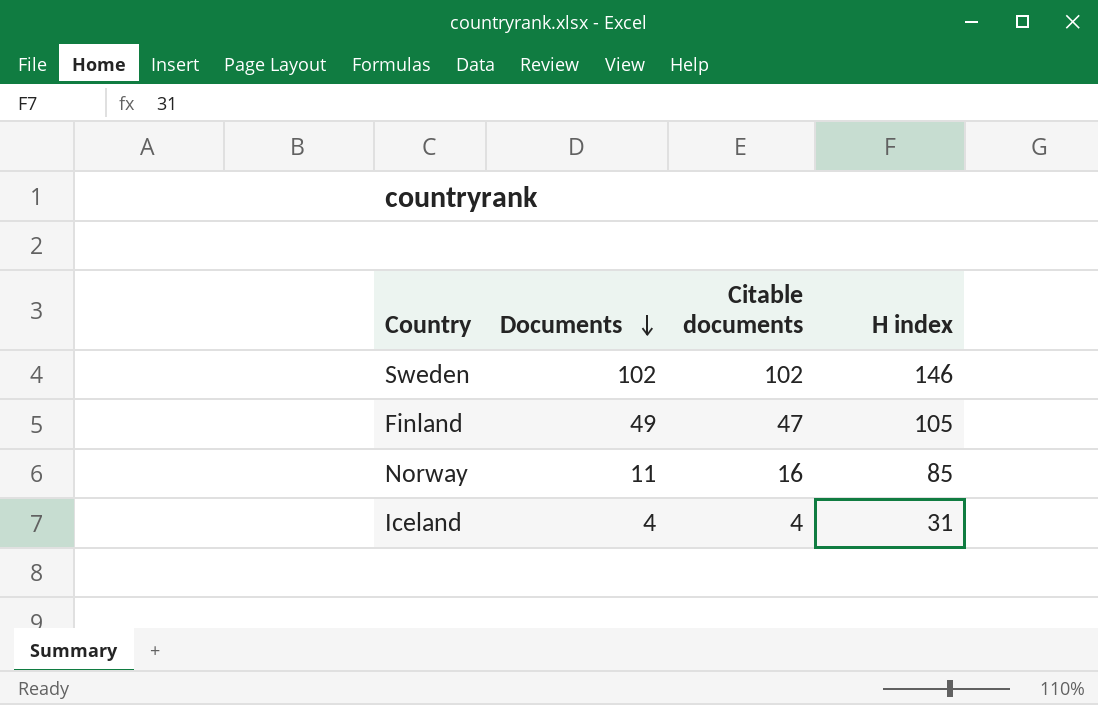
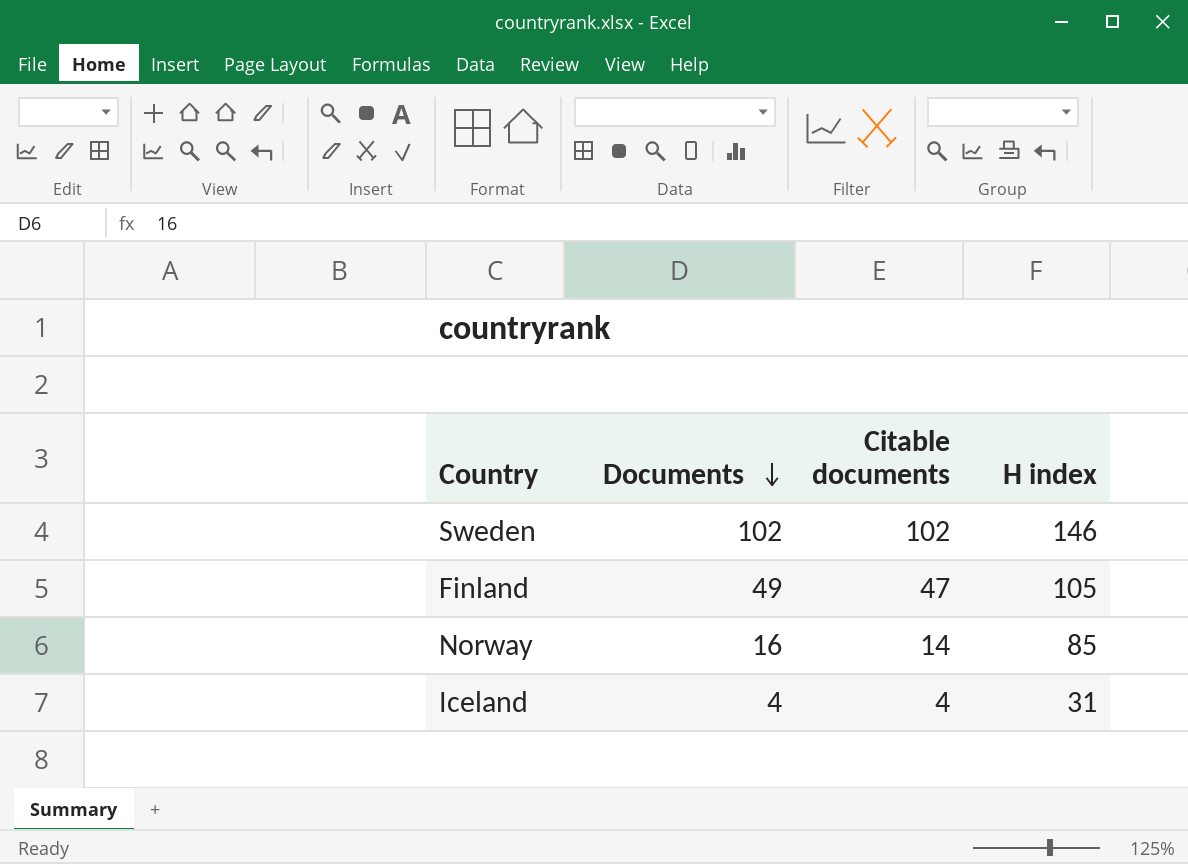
Norway | Documents: 11 -> 16
Norway | Citable documents: 16 -> 14

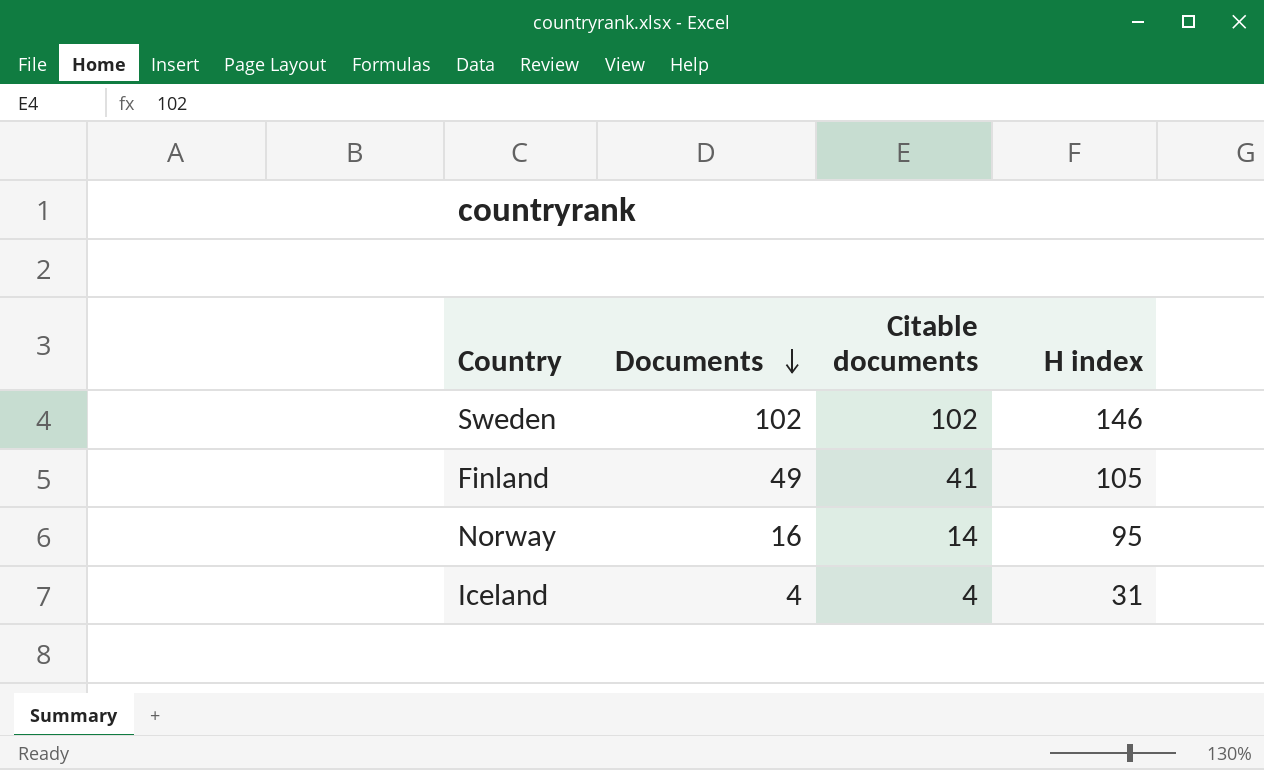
Finland | Citable documents: 47 -> 41
Norway | H index: 85 -> 95

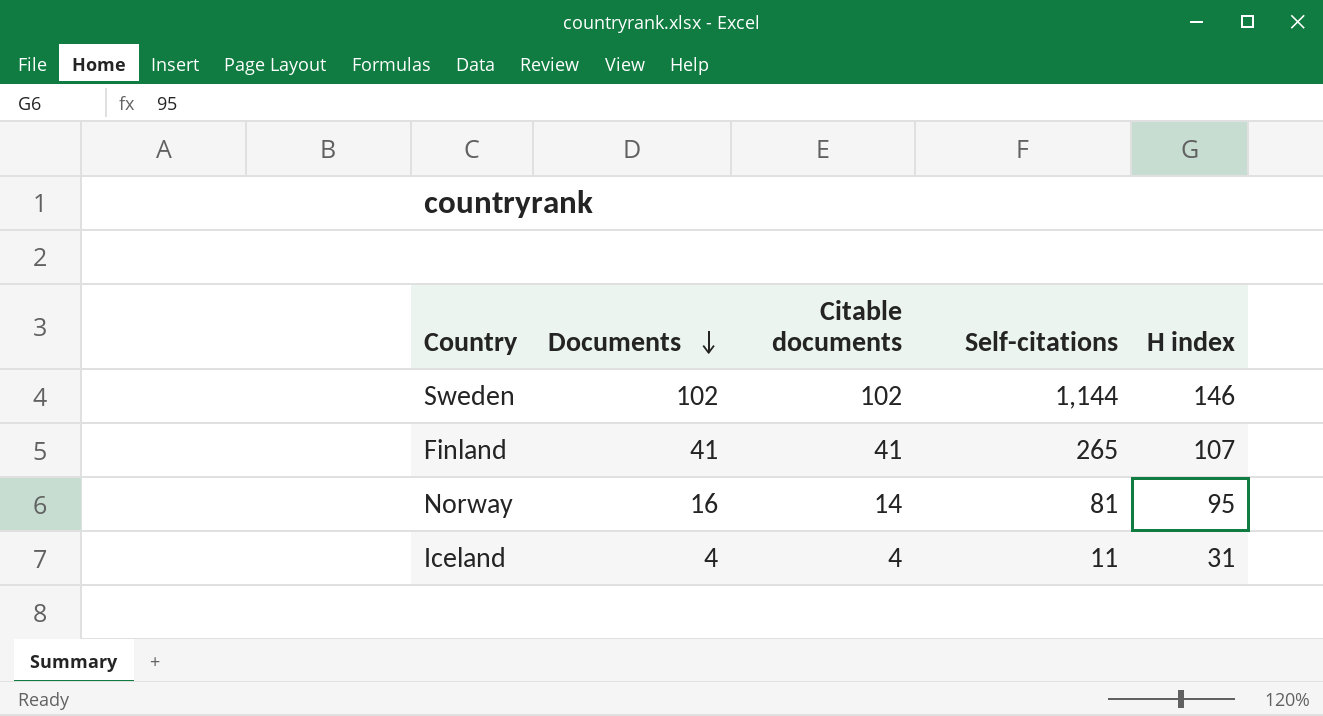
column Self-citations | position: none -> 4
Finland | Documents: 49 -> 41
Finland | H index: 105 -> 107

